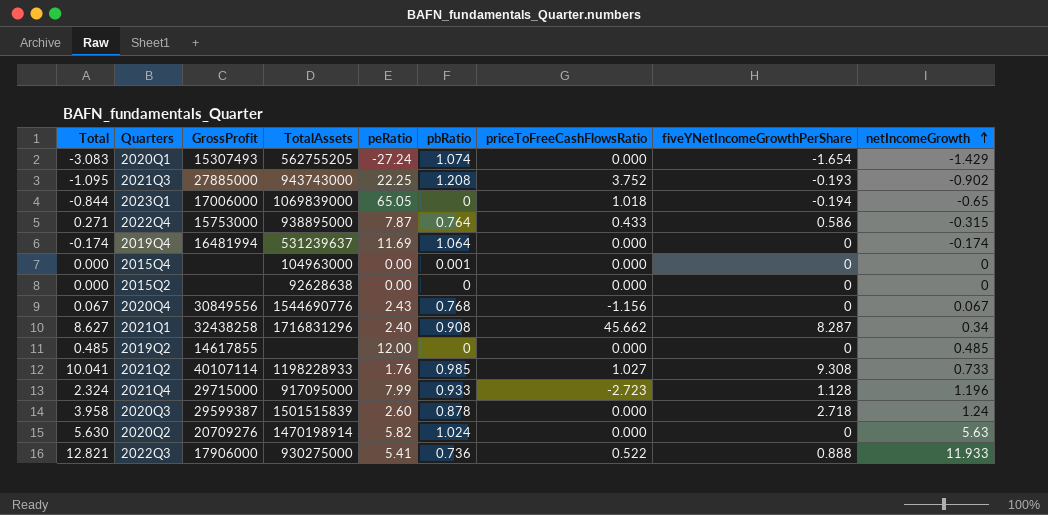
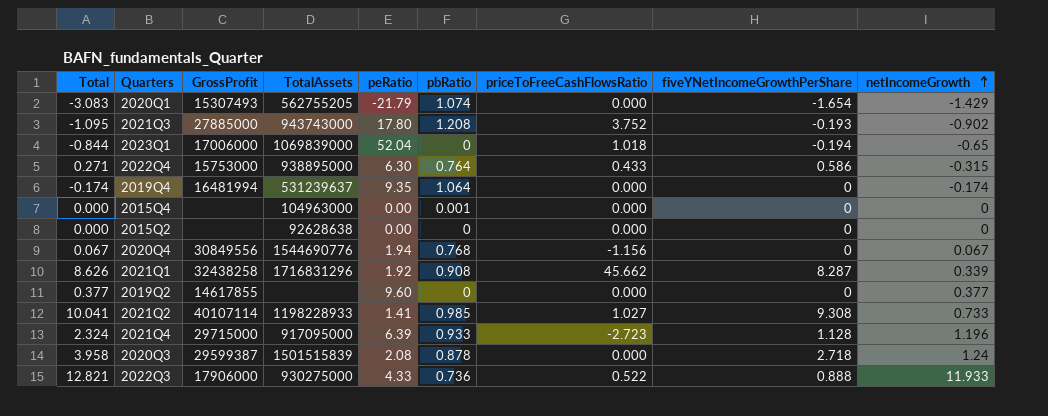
row 2020Q2: 5.630 | 20709276 | 1470198914 | 5.82 | 1.024 | 0.000 | 0 | 5.63 -> none
2020Q1 | peRatio: -27.24 -> -21.79
2021Q3 | peRatio: 22.25 -> 17.80
2023Q1 | peRatio: 65.05 -> 52.04
2022Q4 | peRatio: 7.87 -> 6.30
2019Q4 | peRatio: 11.69 -> 9.35
2020Q4 | peRatio: 2.43 -> 1.94
2021Q1 | Total: 8.627 -> 8.626
2021Q1 | peRatio: 2.40 -> 1.92
2021Q1 | netIncomeGrowth: 0.34 -> 0.339
2019Q2 | Total: 0.485 -> 0.377
2019Q2 | peRatio: 12.00 -> 9.60
2019Q2 | netIncomeGrowth: 0.485 -> 0.377
2021Q2 | peRatio: 1.76 -> 1.41
2021Q4 | peRatio: 7.99 -> 6.39
2020Q3 | peRatio: 2.60 -> 2.08
2022Q3 | peRatio: 5.41 -> 4.33

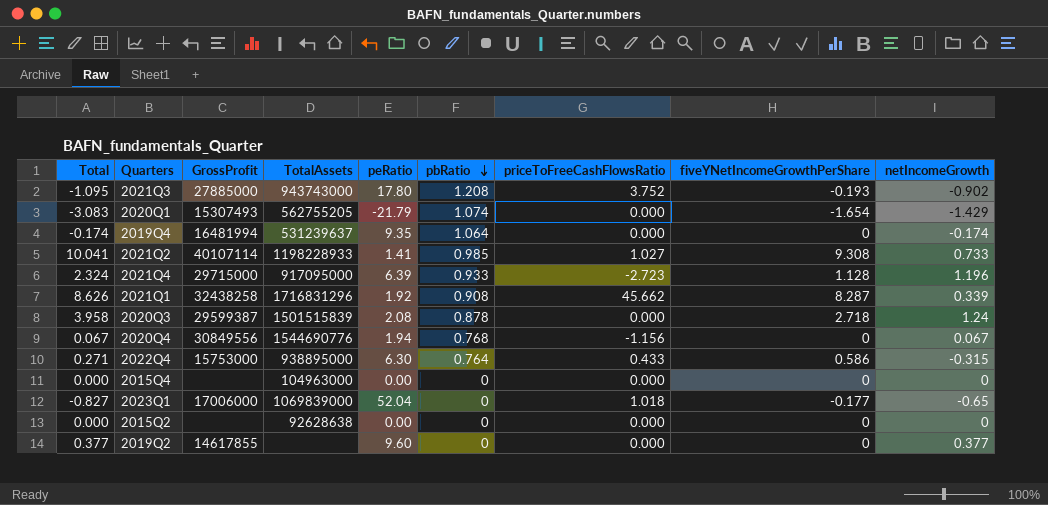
row order: netIncomeGrowth ascending -> pbRatio descending
row 2022Q3: 12.821 | 17906000 | 930275000 | 4.33 | 0.736 | 0.522 | 0.888 | 11.933 -> none
2015Q4 | pbRatio: 0.001 -> 0
2023Q1 | Total: -0.844 -> -0.827
2023Q1 | fiveYNetIncomeGrowthPerShare: -0.194 -> -0.177

